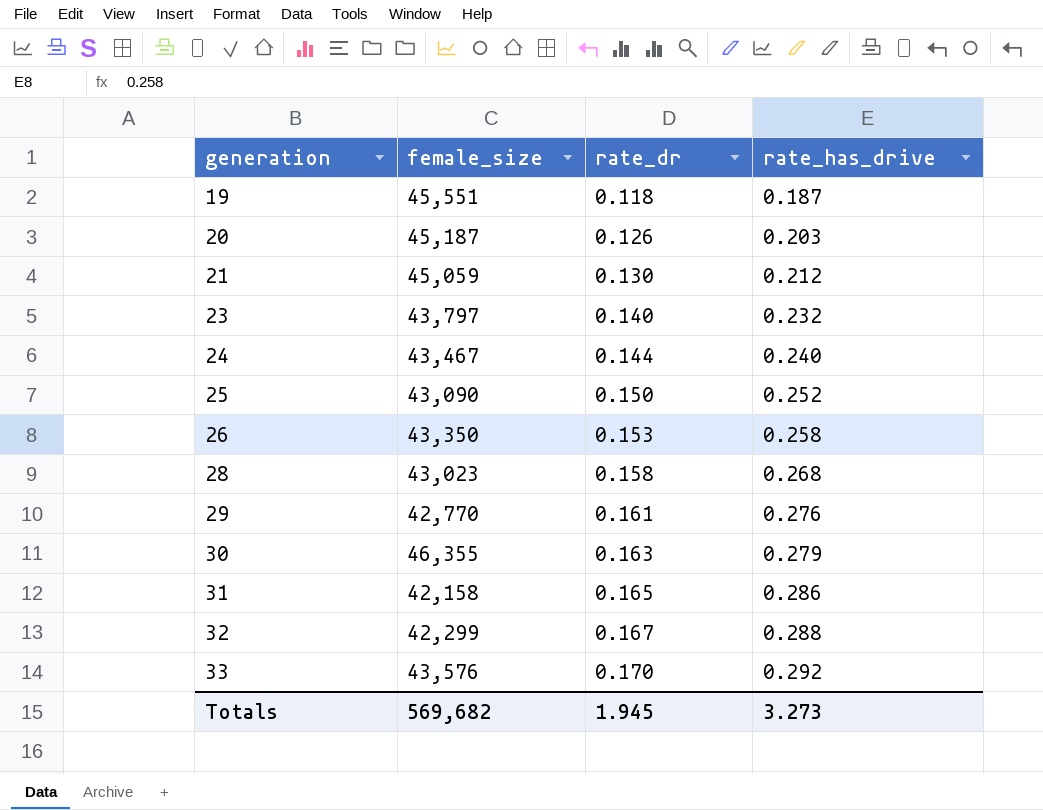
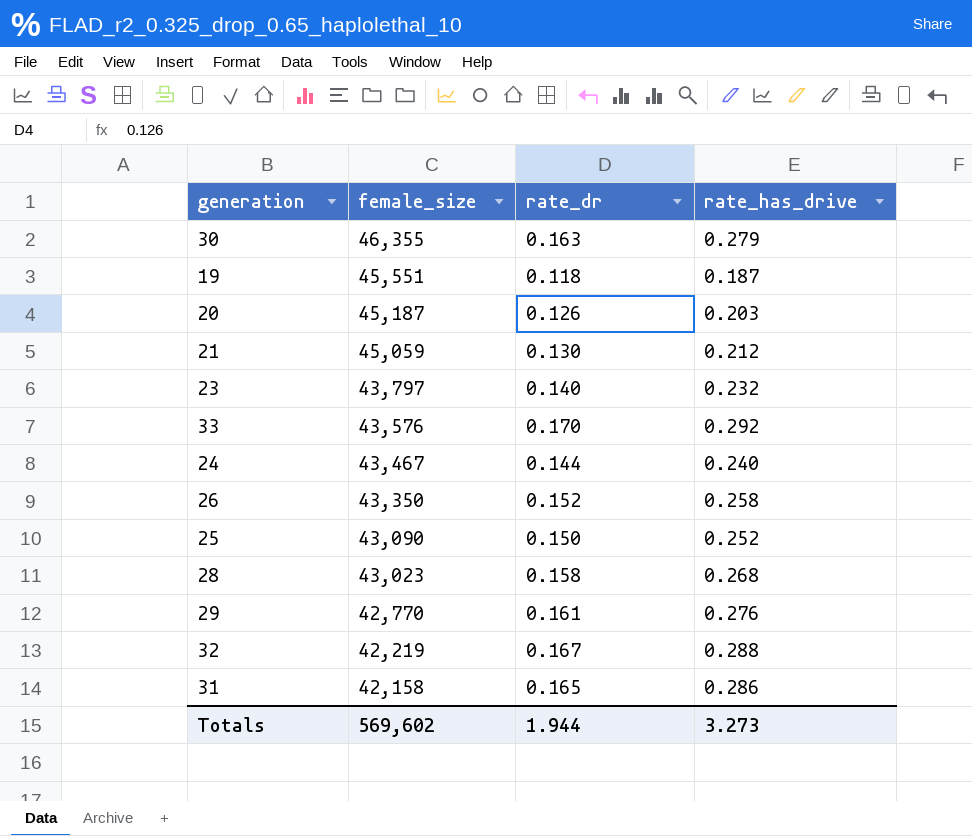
row order: generation ascending -> female_size descending
26 | rate_dr: 0.153 -> 0.152
32 | female_size: 42,299 -> 42,219
Totals | female_size: 569,682 -> 569,602
Totals | rate_dr: 1.945 -> 1.944

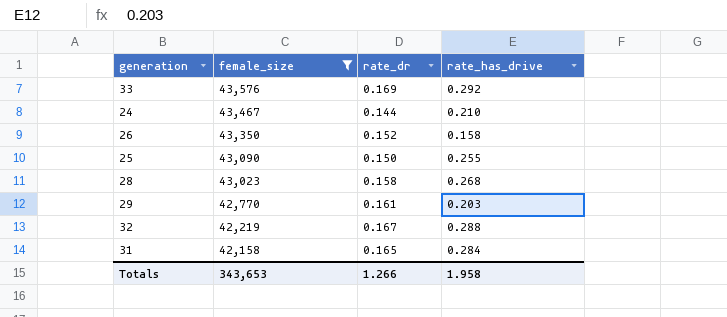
filter: none -> female_size <= 43,576
33 | rate_dr: 0.170 -> 0.169
24 | rate_has_drive: 0.240 -> 0.210
26 | rate_has_drive: 0.258 -> 0.158
25 | rate_has_drive: 0.252 -> 0.255
29 | rate_has_drive: 0.276 -> 0.203
31 | rate_has_drive: 0.286 -> 0.284
Totals | female_size: 569,602 -> 343,653
Totals | rate_dr: 1.944 -> 1.266
Totals | rate_has_drive: 3.273 -> 1.958

